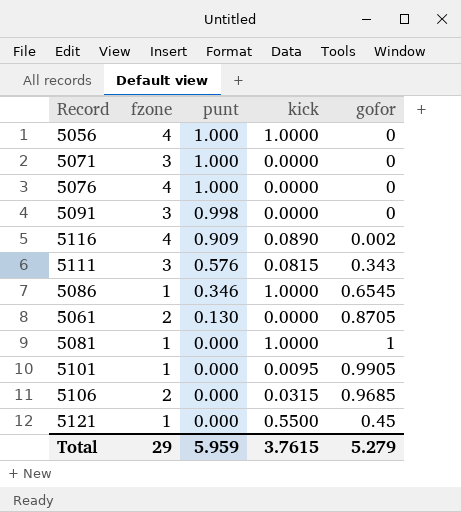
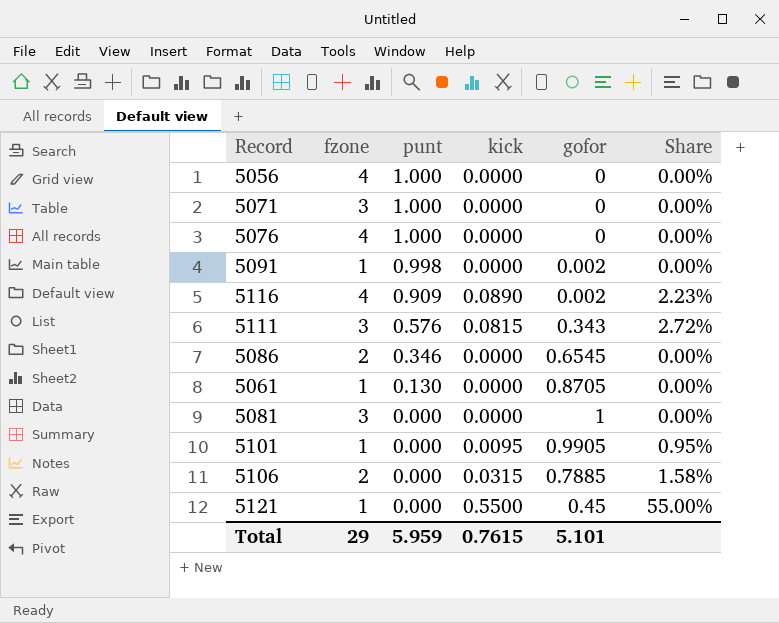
column Share | formula: none -> [kick] / [fzone]
5056 | kick: 1.0000 -> 0.0000
5091 | fzone: 3 -> 1
5091 | gofor: 0 -> 0.002
5086 | fzone: 1 -> 2
5086 | kick: 1.0000 -> 0.0000
5061 | fzone: 2 -> 1
5081 | fzone: 1 -> 3
5081 | kick: 1.0000 -> 0.0000
5106 | gofor: 0.9685 -> 0.7885
Total | kick: 3.7615 -> 0.7615
Total | gofor: 5.279 -> 5.101

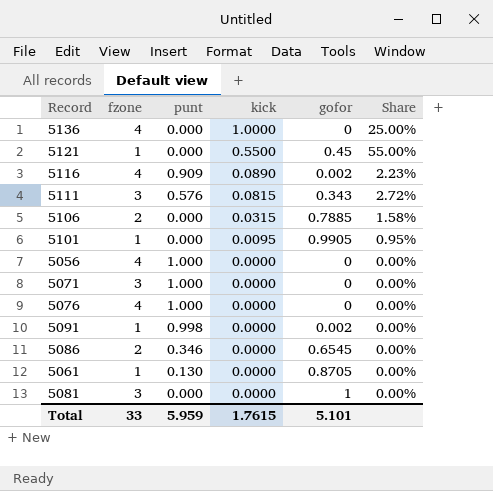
row order: punt descending -> kick descending
row 5136: none -> 4 | 0.000 | 1.0000 | 0 | 25.00%
Total | fzone: 29 -> 33
Total | kick: 0.7615 -> 1.7615

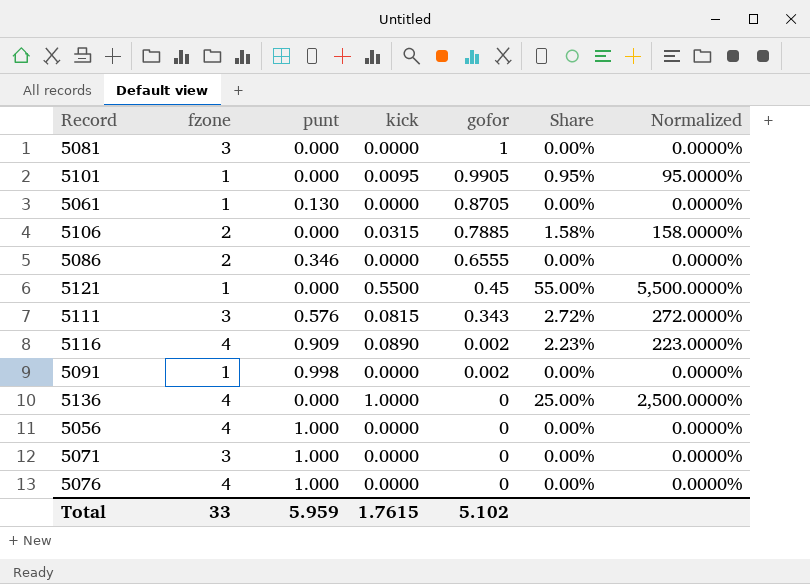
row order: kick descending -> gofor descending
column Normalized | formula: none -> [Share] * 100
5086 | gofor: 0.6545 -> 0.6555
Total | gofor: 5.101 -> 5.102

